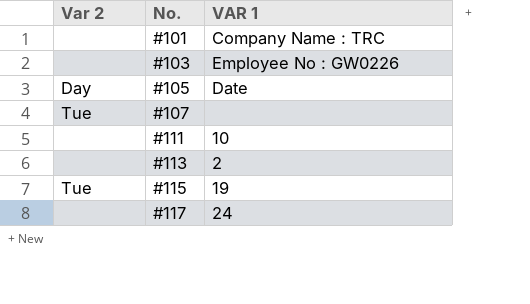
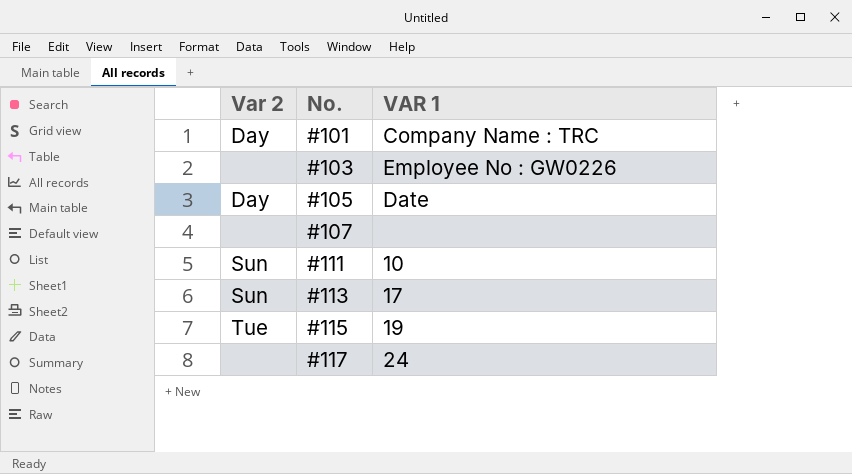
#101 | Var 2: none -> Day
#107 | Var 2: Tue -> none
#111 | Var 2: none -> Sun
#113 | Var 2: none -> Sun
#113 | VAR 1: 2 -> 17

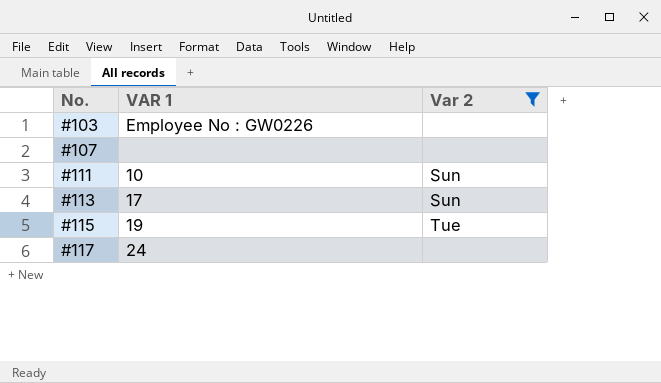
filter: none -> Var 2 != Day
column Var 2 | position: 1 -> 3

